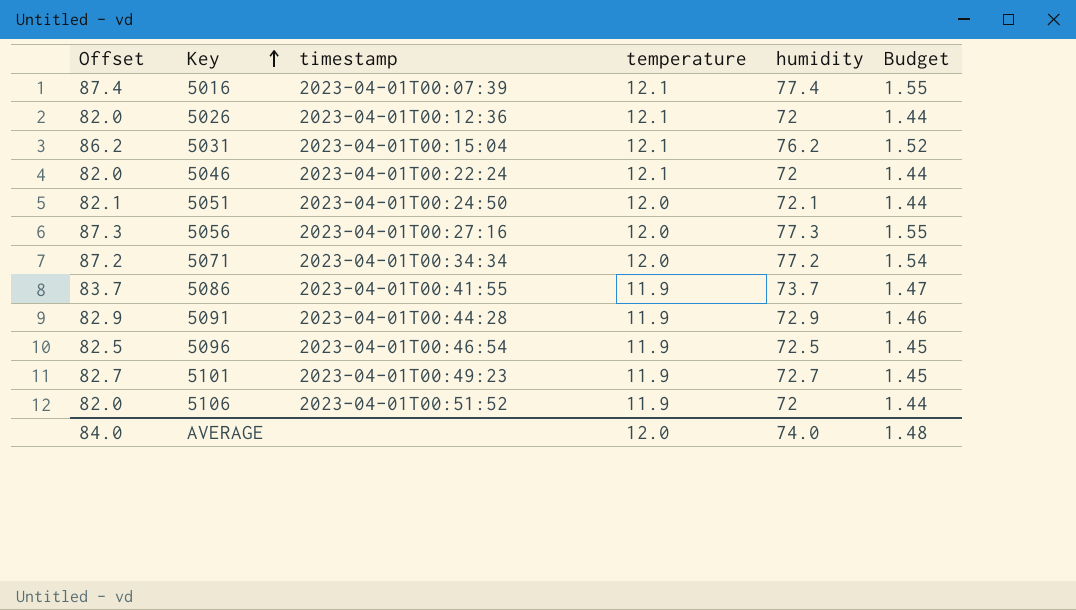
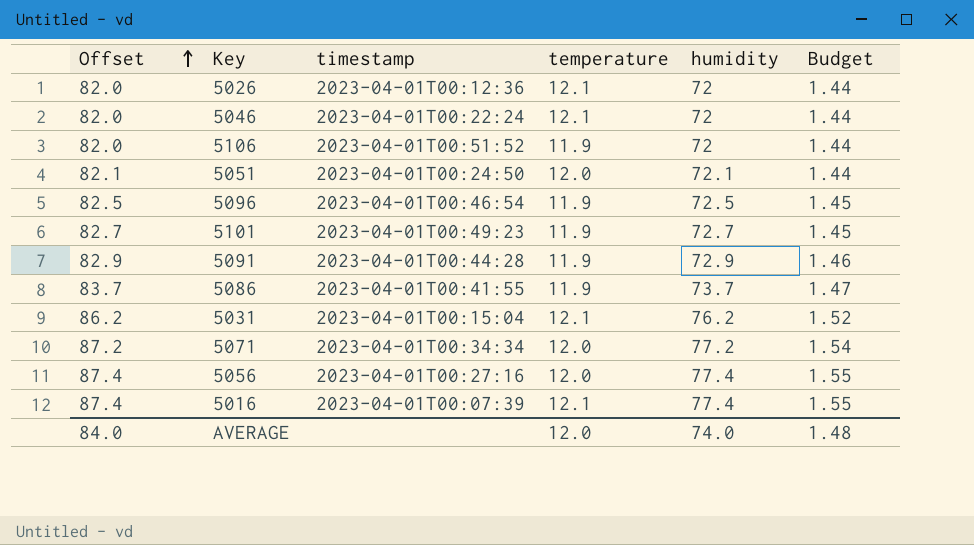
row order: Key ascending -> Offset ascending
5056 | Offset: 87.3 -> 87.4
5056 | humidity: 77.3 -> 77.4

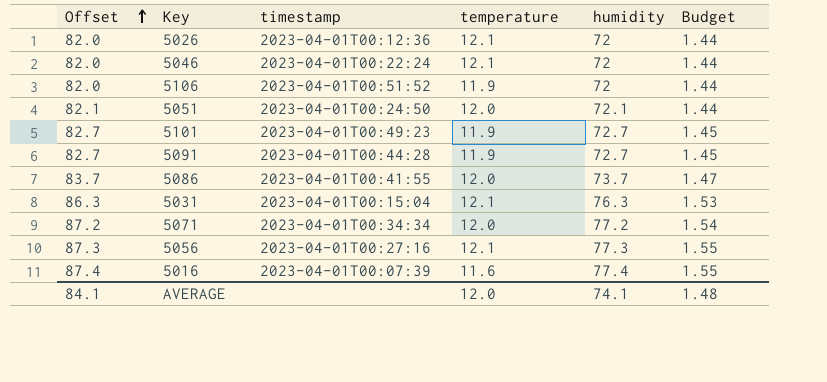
row 5096: 82.5 | 2023-04-01T00:46:54 | 11.9 | 72.5 | 1.45 -> none
5091 | Offset: 82.9 -> 82.7
5091 | humidity: 72.9 -> 72.7
5091 | Budget: 1.46 -> 1.45
5086 | temperature: 11.9 -> 12.0
5031 | Offset: 86.2 -> 86.3
5031 | humidity: 76.2 -> 76.3
5031 | Budget: 1.52 -> 1.53
5056 | Offset: 87.4 -> 87.3
5056 | temperature: 12.0 -> 12.1
5056 | humidity: 77.4 -> 77.3
5016 | temperature: 12.1 -> 11.6
AVERAGE | Offset: 84.0 -> 84.1
AVERAGE | humidity: 74.0 -> 74.1

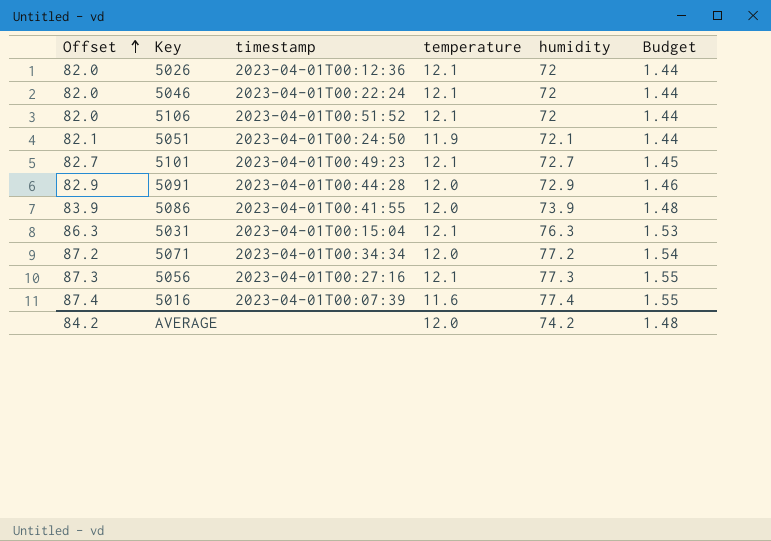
5106 | temperature: 11.9 -> 12.1
5051 | temperature: 12.0 -> 11.9
5101 | temperature: 11.9 -> 12.1
5091 | Offset: 82.7 -> 82.9
5091 | temperature: 11.9 -> 12.0
5091 | humidity: 72.7 -> 72.9
5091 | Budget: 1.45 -> 1.46
5086 | Offset: 83.7 -> 83.9
5086 | humidity: 73.7 -> 73.9
5086 | Budget: 1.47 -> 1.48
AVERAGE | Offset: 84.1 -> 84.2
AVERAGE | humidity: 74.1 -> 74.2

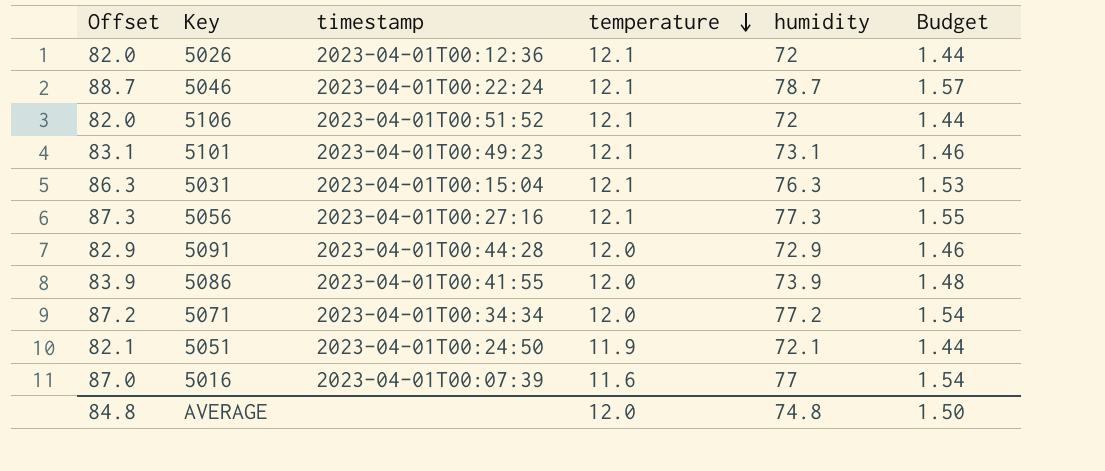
row order: Offset ascending -> temperature descending
5046 | Offset: 82.0 -> 88.7
5046 | humidity: 72 -> 78.7
5046 | Budget: 1.44 -> 1.57
5101 | Offset: 82.7 -> 83.1
5101 | humidity: 72.7 -> 73.1
5101 | Budget: 1.45 -> 1.46
5016 | Offset: 87.4 -> 87.0
5016 | humidity: 77.4 -> 77
5016 | Budget: 1.55 -> 1.54
AVERAGE | Offset: 84.2 -> 84.8
AVERAGE | humidity: 74.2 -> 74.8
AVERAGE | Budget: 1.48 -> 1.50

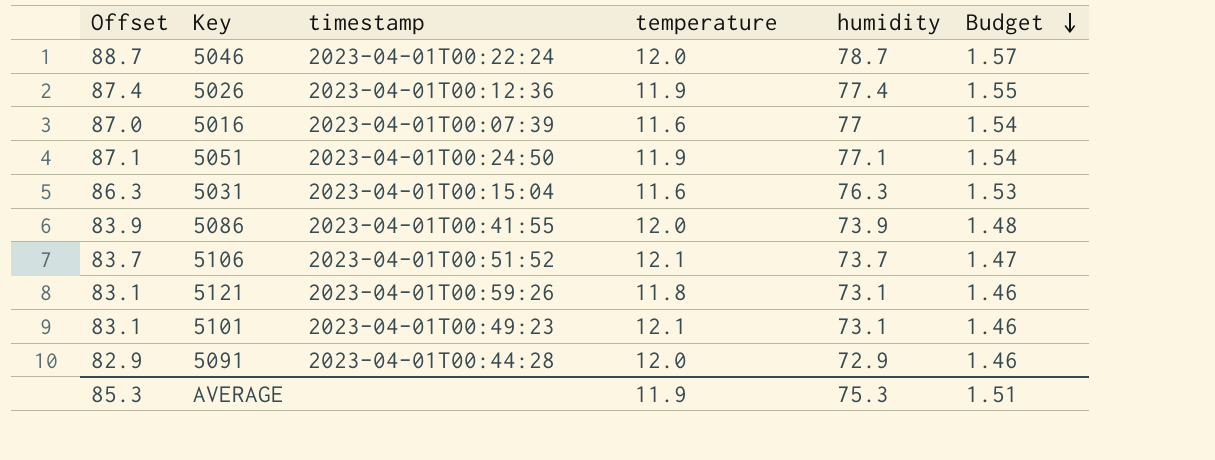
row order: temperature descending -> Budget descending
row 5056: 87.3 | 2023-04-01T00:27:16 | 12.1 | 77.3 | 1.55 -> none
row 5071: 87.2 | 2023-04-01T00:34:34 | 12.0 | 77.2 | 1.54 -> none
5046 | temperature: 12.1 -> 12.0
5026 | Offset: 82.0 -> 87.4
5026 | temperature: 12.1 -> 11.9
5026 | humidity: 72 -> 77.4
5026 | Budget: 1.44 -> 1.55
5051 | Offset: 82.1 -> 87.1
5051 | humidity: 72.1 -> 77.1
5051 | Budget: 1.44 -> 1.54
5031 | temperature: 12.1 -> 11.6
5106 | Offset: 82.0 -> 83.7
5106 | humidity: 72 -> 73.7
5106 | Budget: 1.44 -> 1.47
row 5121: none -> 83.1 | 2023-04-01T00:59:26 | 11.8 | 73.1 | 1.46
AVERAGE | Offset: 84.8 -> 85.3
AVERAGE | temperature: 12.0 -> 11.9
AVERAGE | humidity: 74.8 -> 75.3
AVERAGE | Budget: 1.50 -> 1.51

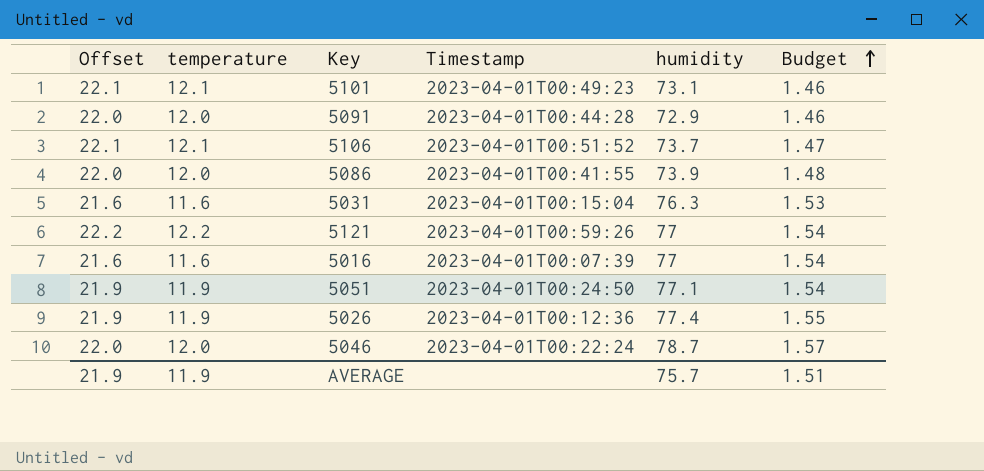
row order: Budget descending -> Budget ascending
column Offset | formula: [humidity] + 10 -> [temperature] + 10
column temperature | position: 4 -> 2
column name: timestamp -> Timestamp
5121 | temperature: 11.8 -> 12.2
5121 | humidity: 73.1 -> 77
5121 | Budget: 1.46 -> 1.54
AVERAGE | Offset: 85.3 -> 21.9
AVERAGE | humidity: 75.3 -> 75.7

